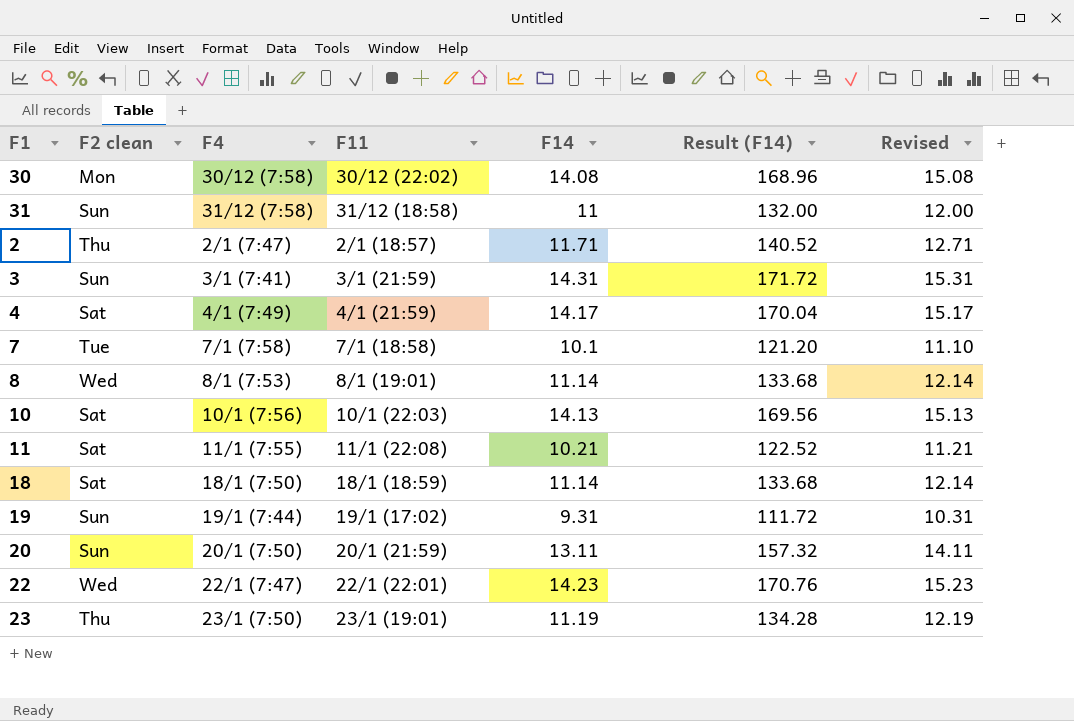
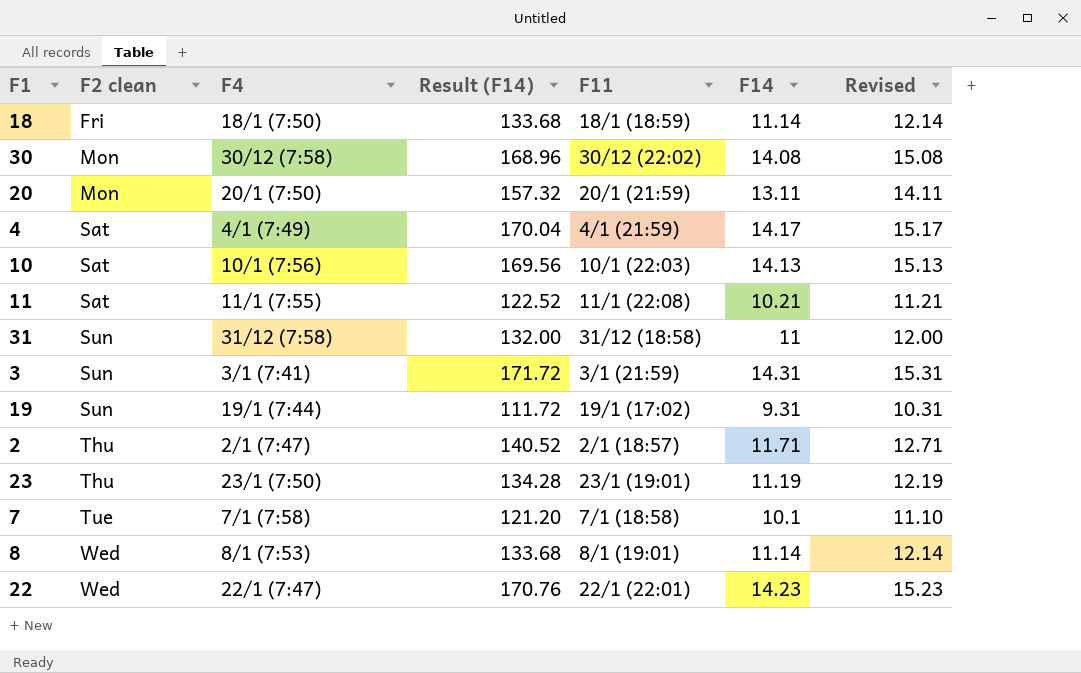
row order: none -> F2 clean ascending
column Result (F14) | position: 6 -> 4
18 | F2 clean: Sat -> Fri
20 | F2 clean: Sun -> Mon

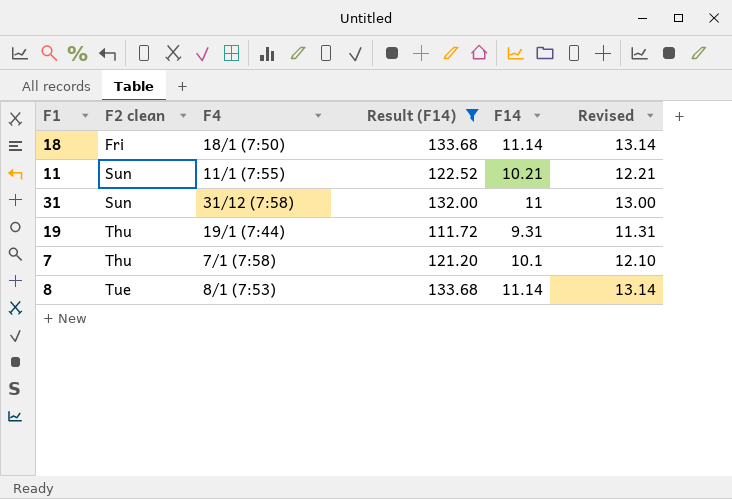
filter: none -> Result (F14) <= 133.68
column F11 | position: 5 -> none
column Revised | formula: [F14] + 1 -> [F14] + 2
11 | F2 clean: Sat -> Sun
19 | F2 clean: Sun -> Thu
7 | F2 clean: Tue -> Thu
8 | F2 clean: Wed -> Tue

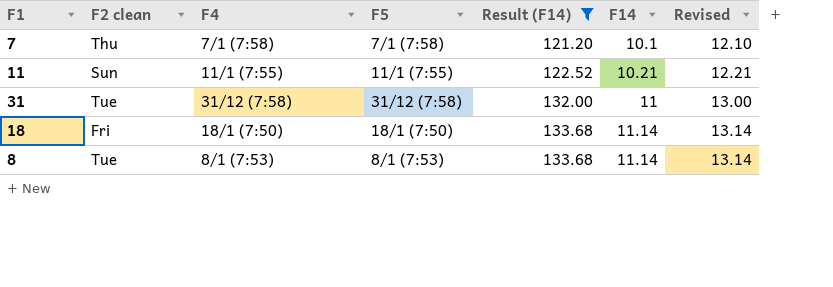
row order: F2 clean ascending -> Result (F14) ascending
column F5 | position: none -> 4
row 19: Thu | 19/1 (7:44) | 111.72 | 9.31 | 11.31 -> none
31 | F2 clean: Sun -> Tue

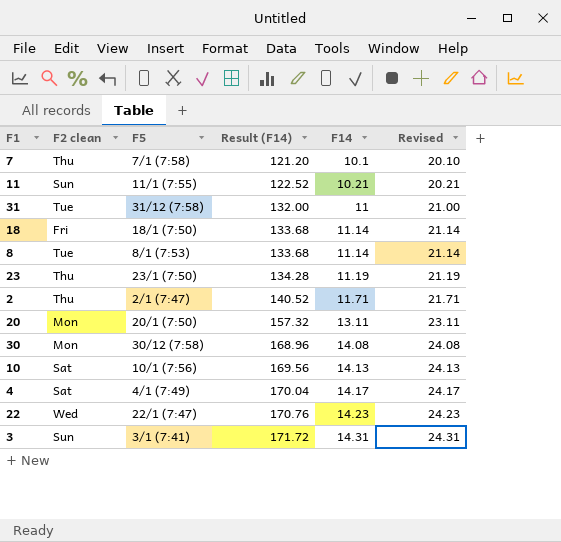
filter: Result (F14) <= 133.68 -> none
column F4 | position: 3 -> none
column Revised | formula: [F14] + 2 -> [F14] + 10

